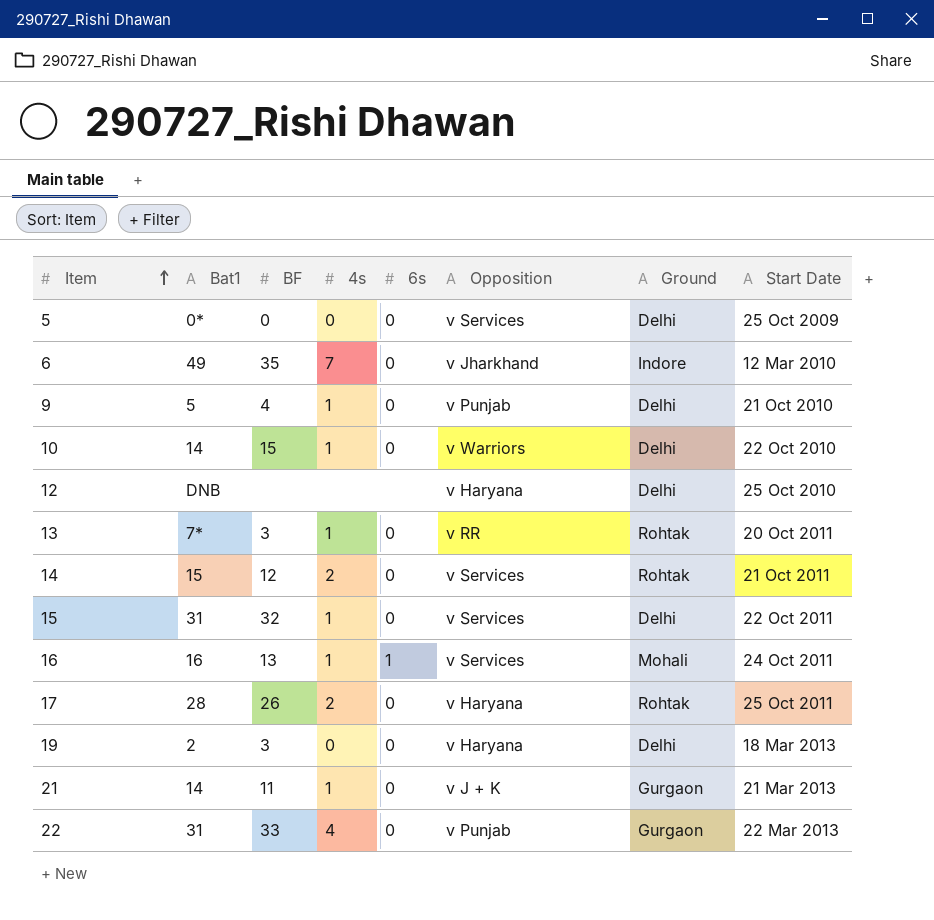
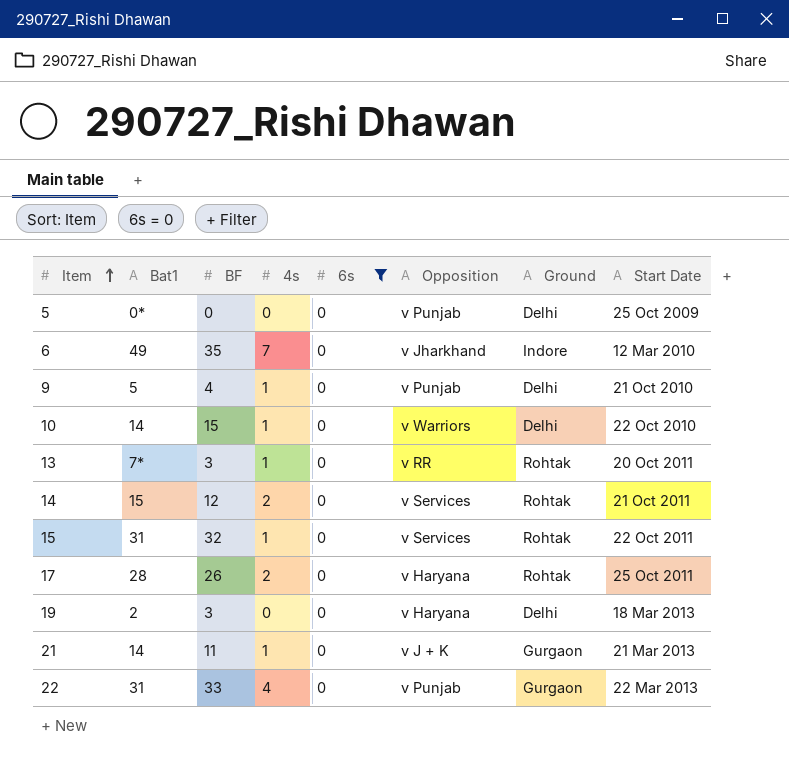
filter: none -> 6s = 0
5 | Opposition: v Services -> v Punjab
15 | Ground: Delhi -> Rohtak

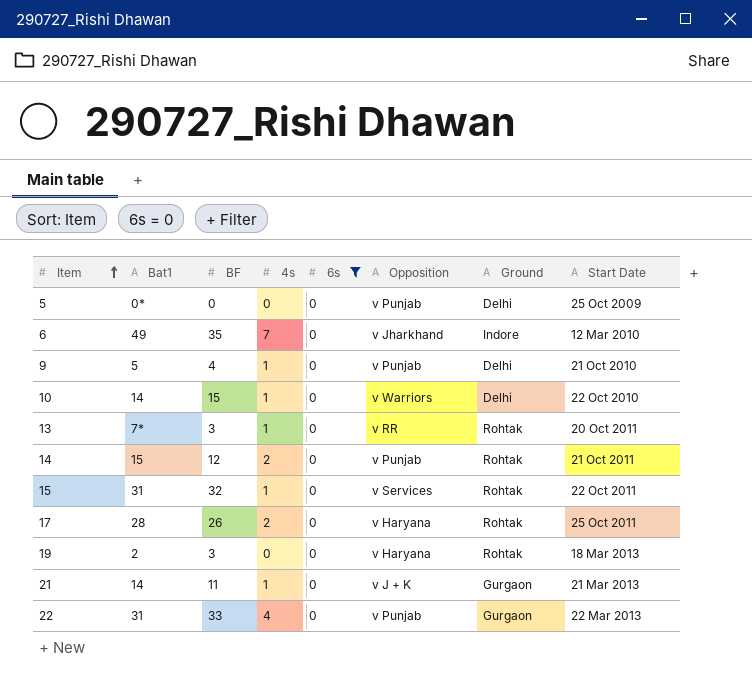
14 | Opposition: v Services -> v Punjab
19 | Ground: Delhi -> Rohtak

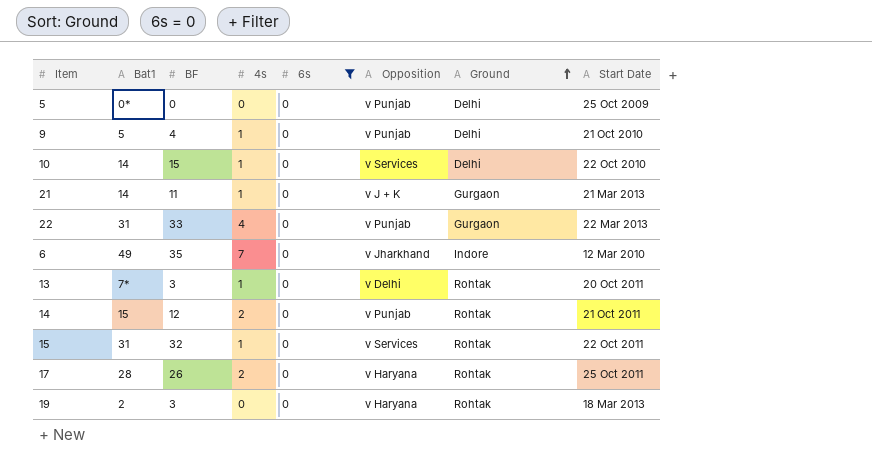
row order: Item ascending -> Ground ascending
10 | Opposition: v Warriors -> v Services
13 | Opposition: v RR -> v Delhi

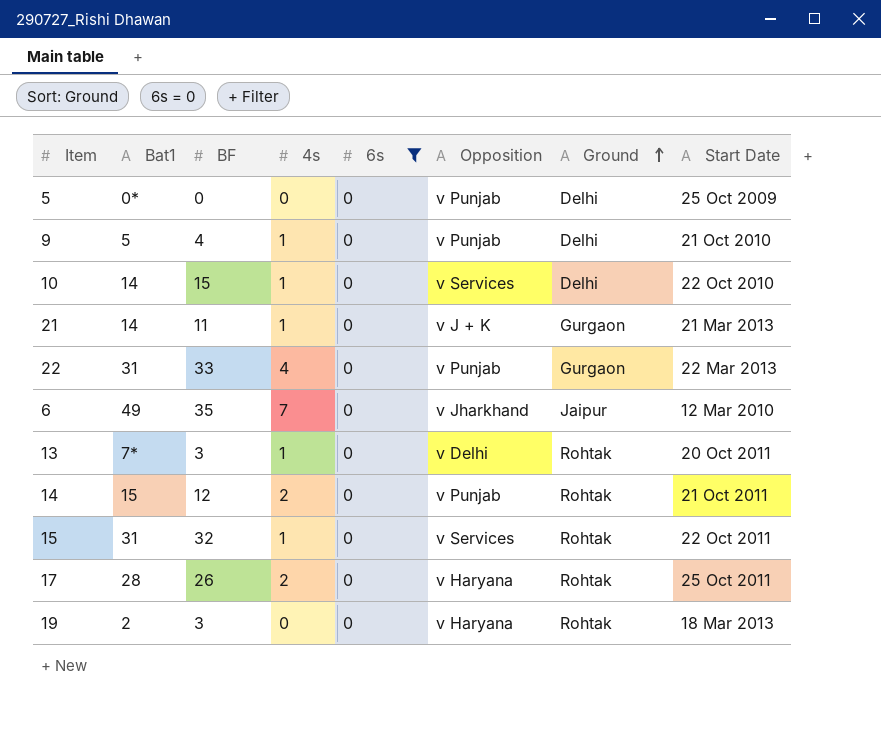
6 | Ground: Indore -> Jaipur

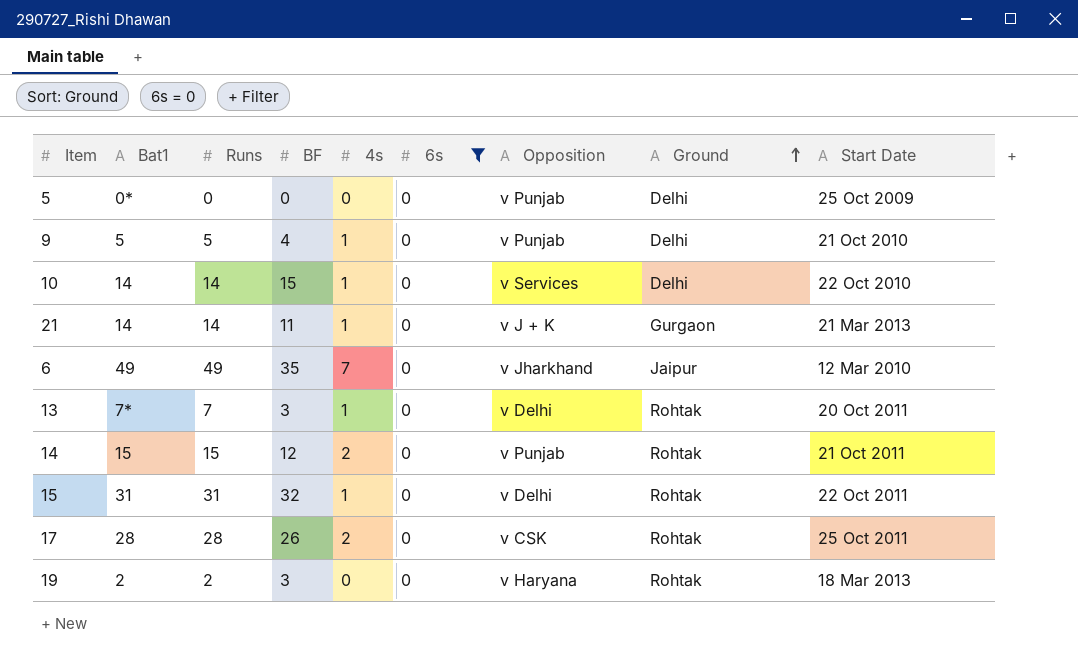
column Runs | position: none -> 3
row 22: 31 | 33 | 4 | 0 | v Punjab | Gurgaon | 22 Mar 2013 -> none
15 | Opposition: v Services -> v Delhi
17 | Opposition: v Haryana -> v CSK

